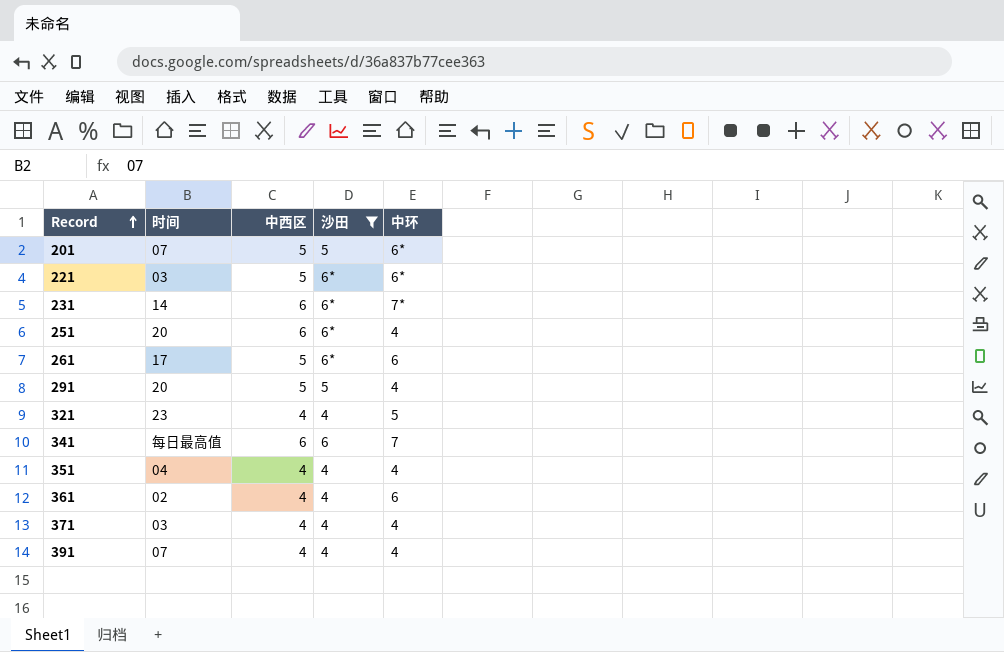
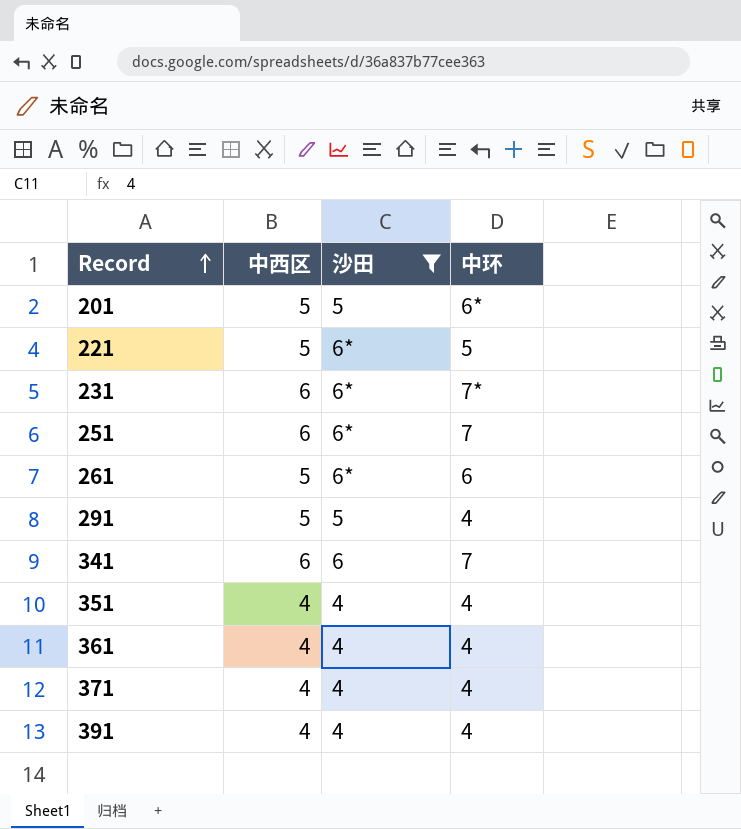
column 时间 | position: 2 -> none
row 321: 23 | 4 | 4 | 5 -> none
221 | 中环: 6* -> 5
251 | 中环: 4 -> 7
361 | 中环: 6 -> 4

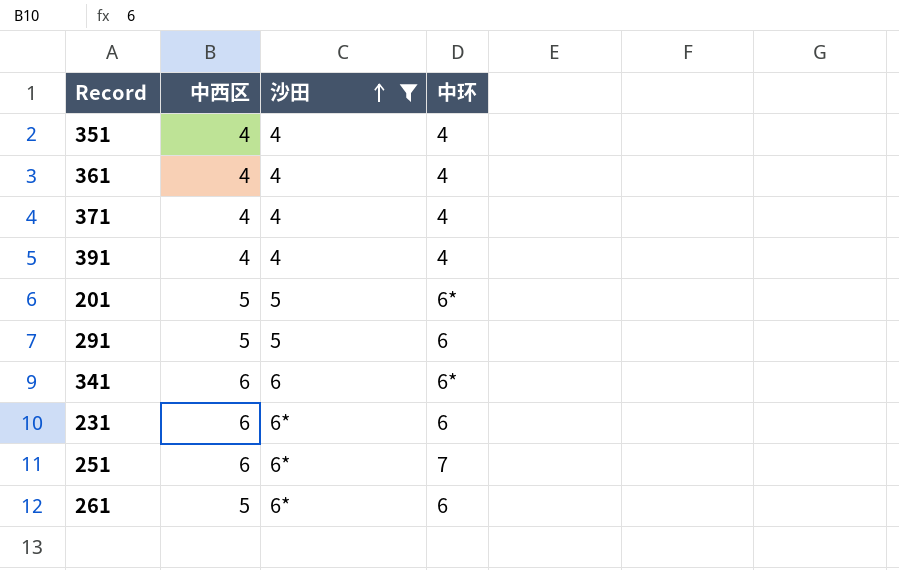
row order: Record ascending -> 沙田 ascending
row 221: 5 | 6* | 5 -> none
291 | 中环: 4 -> 6
341 | 中环: 7 -> 6*
231 | 中环: 7* -> 6

